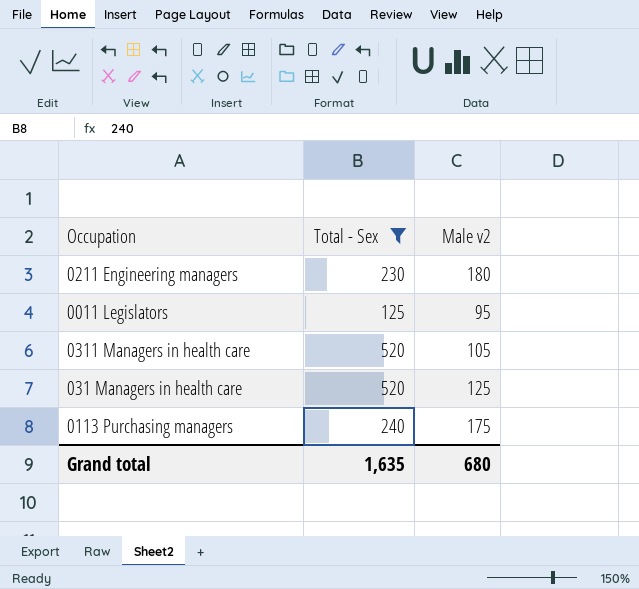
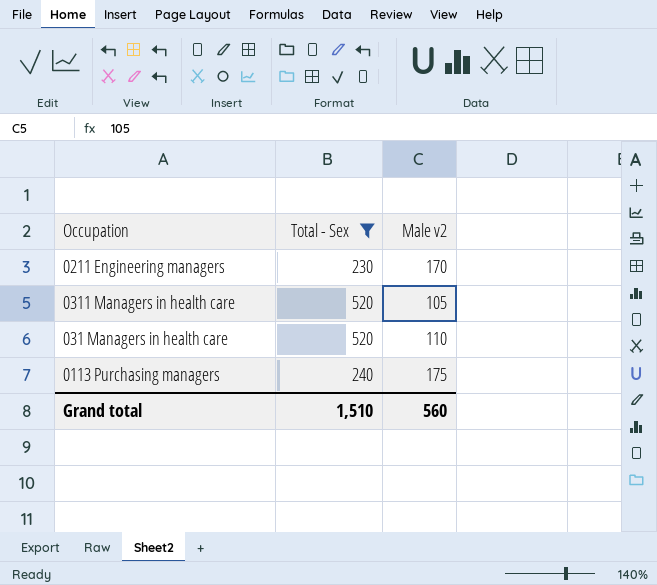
row 0011 Legislators: 125 | 95 -> none
0211 Engineering managers | Male v2: 180 -> 170
031 Managers in health care | Male v2: 125 -> 110
Grand total | Total - Sex: 1,635 -> 1,510
Grand total | Male v2: 680 -> 560

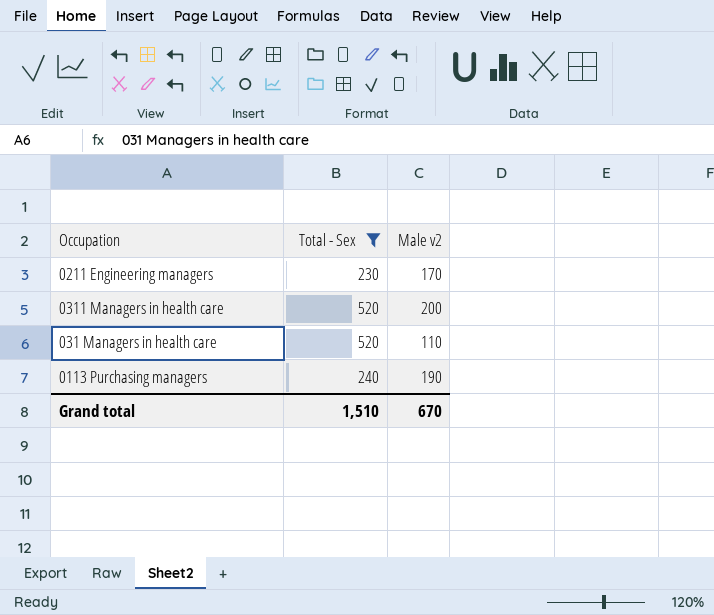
0311 Managers in health care | Male v2: 105 -> 200
0113 Purchasing managers | Male v2: 175 -> 190
Grand total | Male v2: 560 -> 670

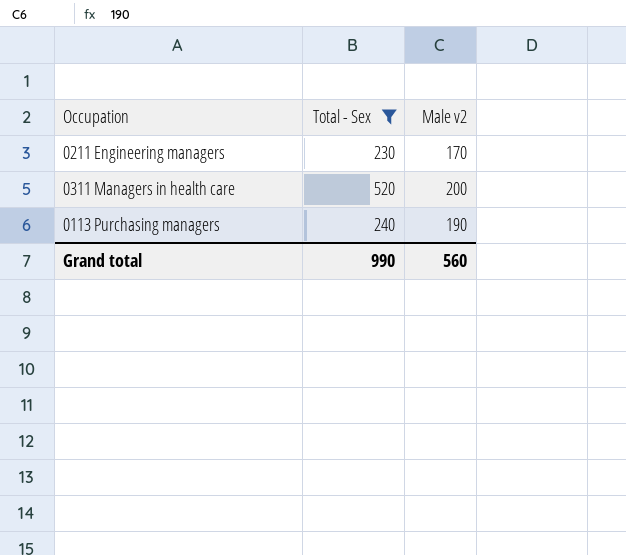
row 031 Managers in health care: 520 | 110 -> none
Grand total | Total - Sex: 1,510 -> 990
Grand total | Male v2: 670 -> 560

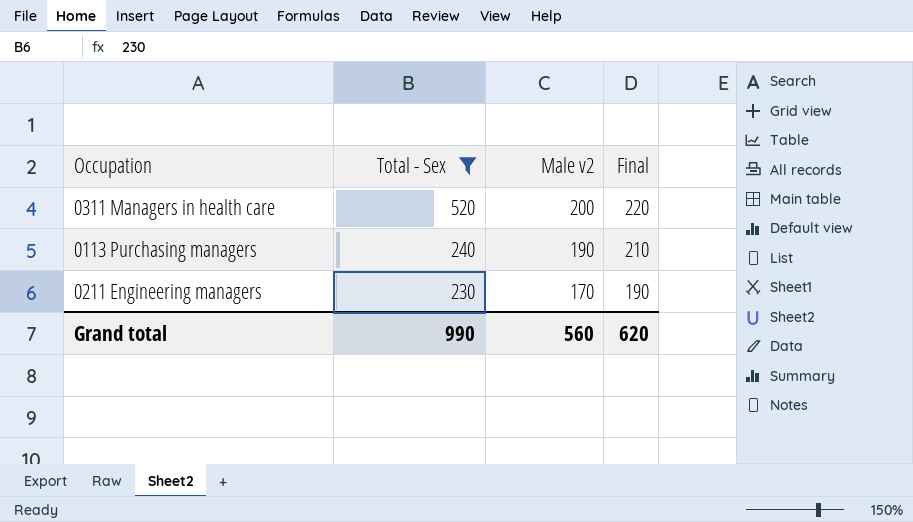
row order: none -> Total - Sex descending
column Final | formula: none -> [Male v2] + 20

